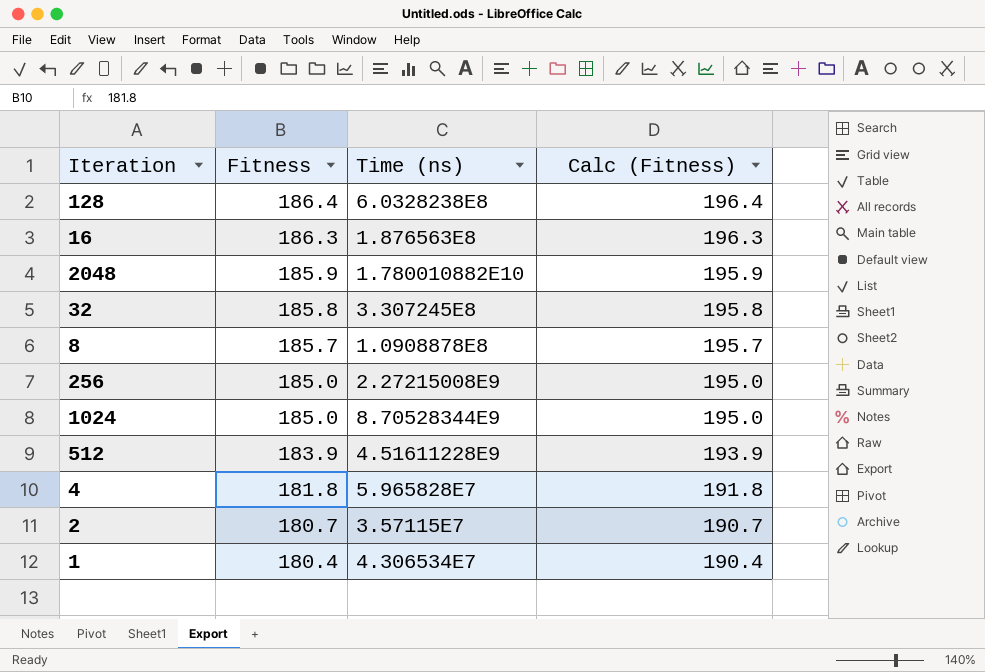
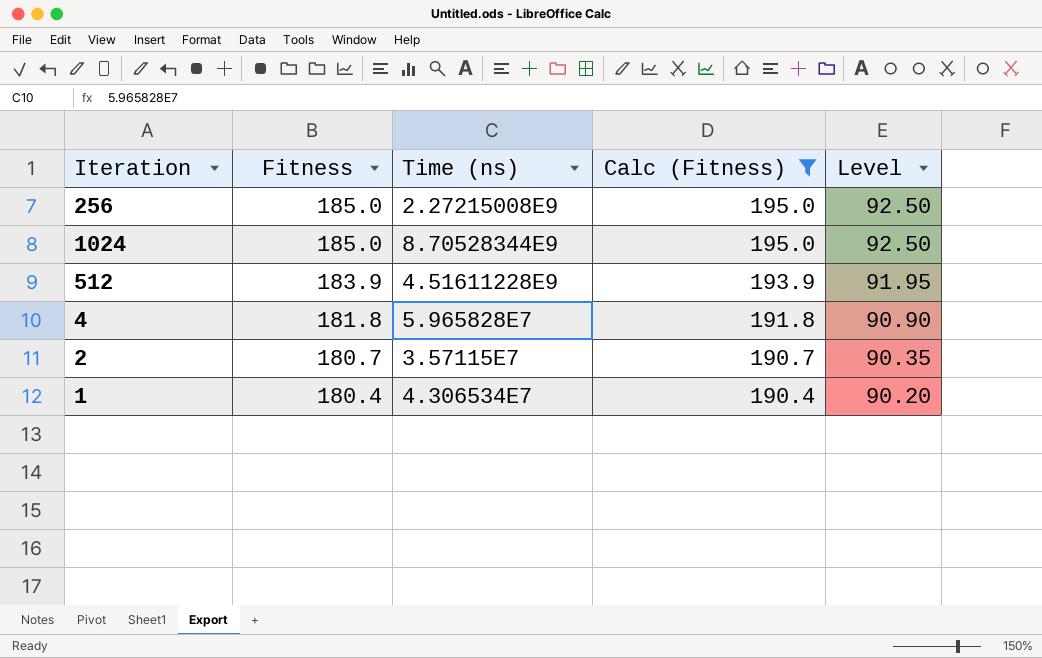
filter: none -> Calc (Fitness) <= 195.0
column Level | formula: none -> [Fitness] * 0.5

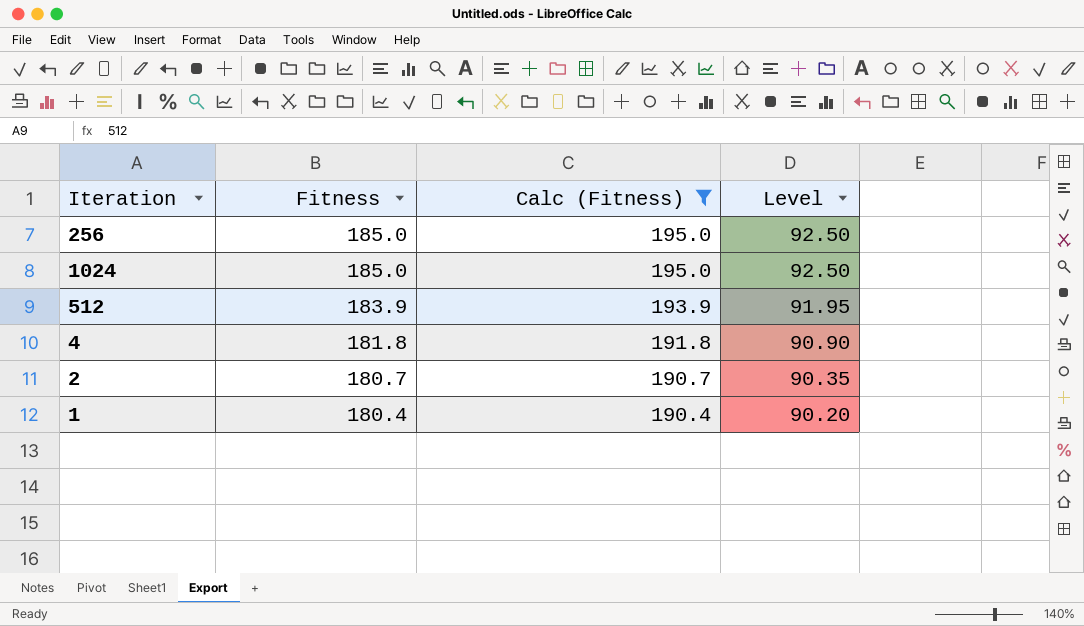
column Time (ns) | position: 3 -> none

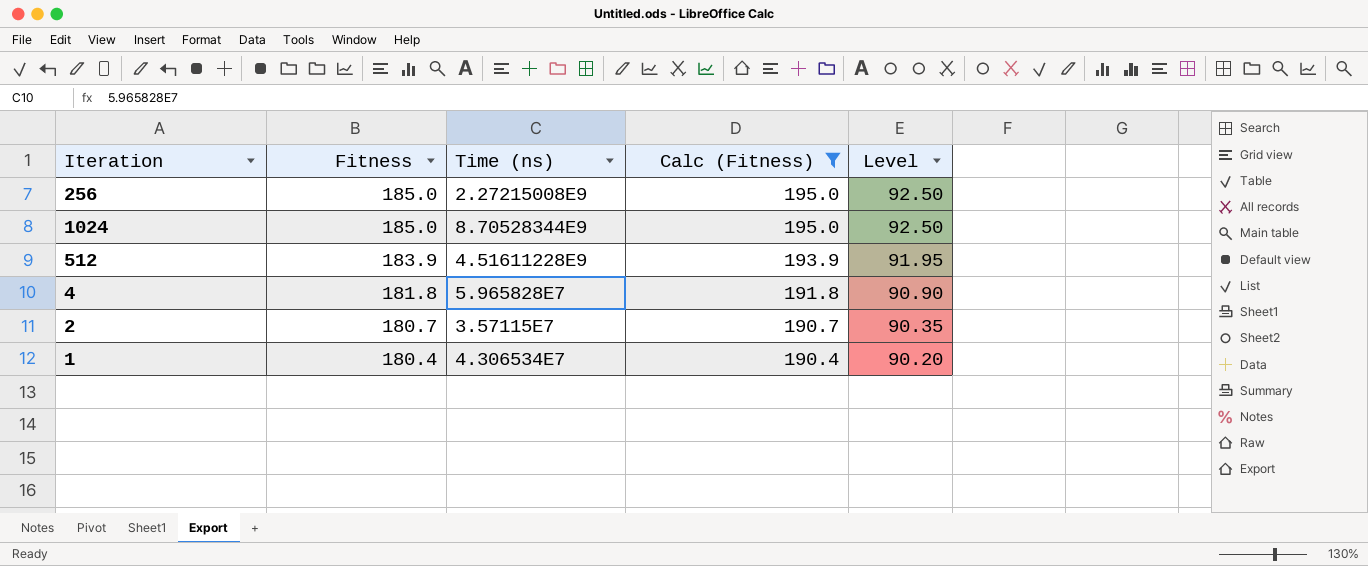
column Time (ns) | position: none -> 3

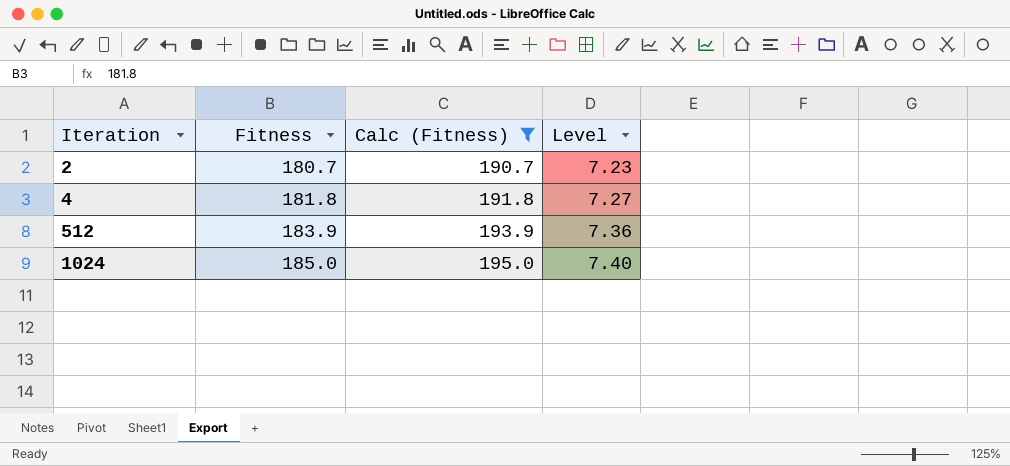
row order: Fitness descending -> Iteration ascending
column Time (ns) | position: 3 -> none
column Level | formula: [Fitness] * 0.5 -> [Fitness] * 0.04
row 256: 185.0 | 2.27215008E9 | 195.0 | 92.50 -> none
row 1: 180.4 | 4.306534E7 | 190.4 | 90.20 -> none

